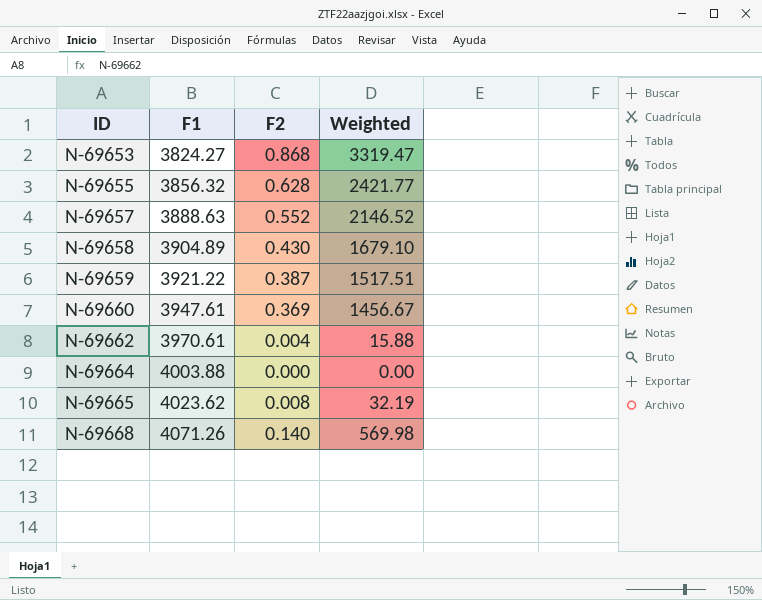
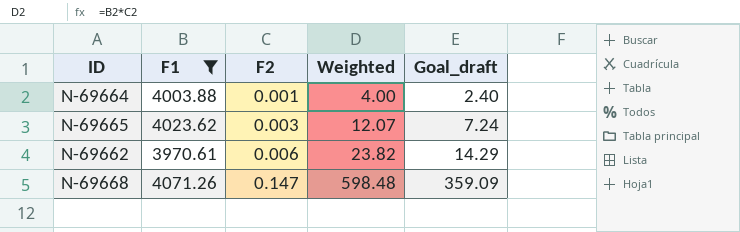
filter: none -> F1 >= 3970.61
row order: ID ascending -> F2 ascending
column Goal_draft | formula: none -> [Weighted] * 0.6
N-69664 | F2: 0.000 -> 0.001
N-69664 | Weighted: 0.00 -> 4.00
N-69665 | F2: 0.008 -> 0.003
N-69665 | Weighted: 32.19 -> 12.07
N-69662 | F2: 0.004 -> 0.006
N-69662 | Weighted: 15.88 -> 23.82
N-69668 | F2: 0.140 -> 0.147
N-69668 | Weighted: 569.98 -> 598.48

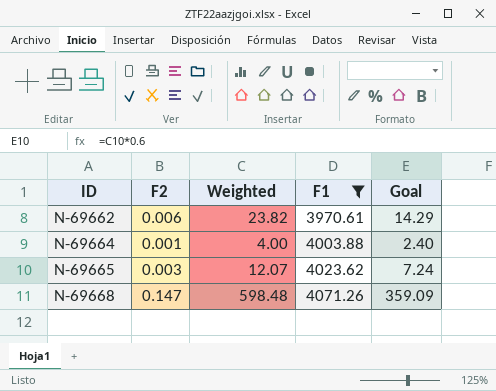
row order: F2 ascending -> ID ascending
column F1 | position: 2 -> 4
column name: Goal_draft -> Goal

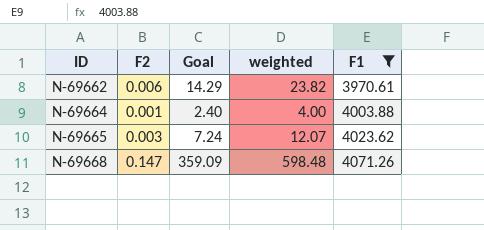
column Goal | position: 5 -> 3
column name: Weighted -> weighted

